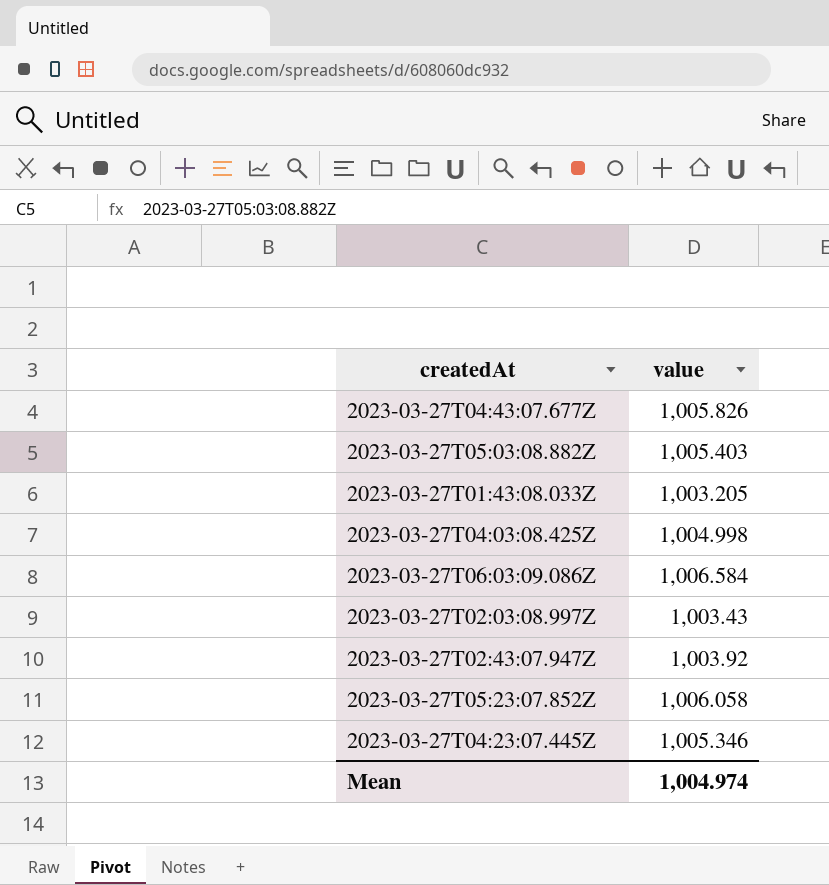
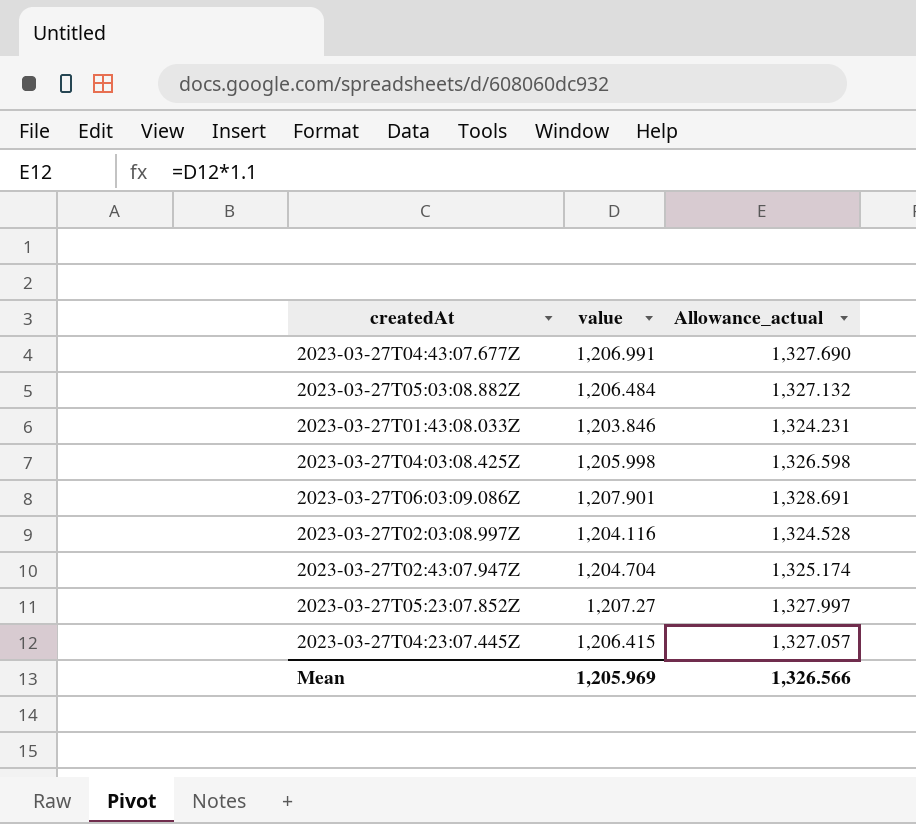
column Allowance_actual | formula: none -> [value] * 1.1
2023-03-27T04:43:07.677Z | value: 1,005.826 -> 1,206.991
2023-03-27T05:03:08.882Z | value: 1,005.403 -> 1,206.484
2023-03-27T01:43:08.033Z | value: 1,003.205 -> 1,203.846
2023-03-27T04:03:08.425Z | value: 1,004.998 -> 1,205.998
2023-03-27T06:03:09.086Z | value: 1,006.584 -> 1,207.901
2023-03-27T02:03:08.997Z | value: 1,003.43 -> 1,204.116
2023-03-27T02:43:07.947Z | value: 1,003.92 -> 1,204.704
2023-03-27T05:23:07.852Z | value: 1,006.058 -> 1,207.27
2023-03-27T04:23:07.445Z | value: 1,005.346 -> 1,206.415
Mean | value: 1,004.974 -> 1,205.969

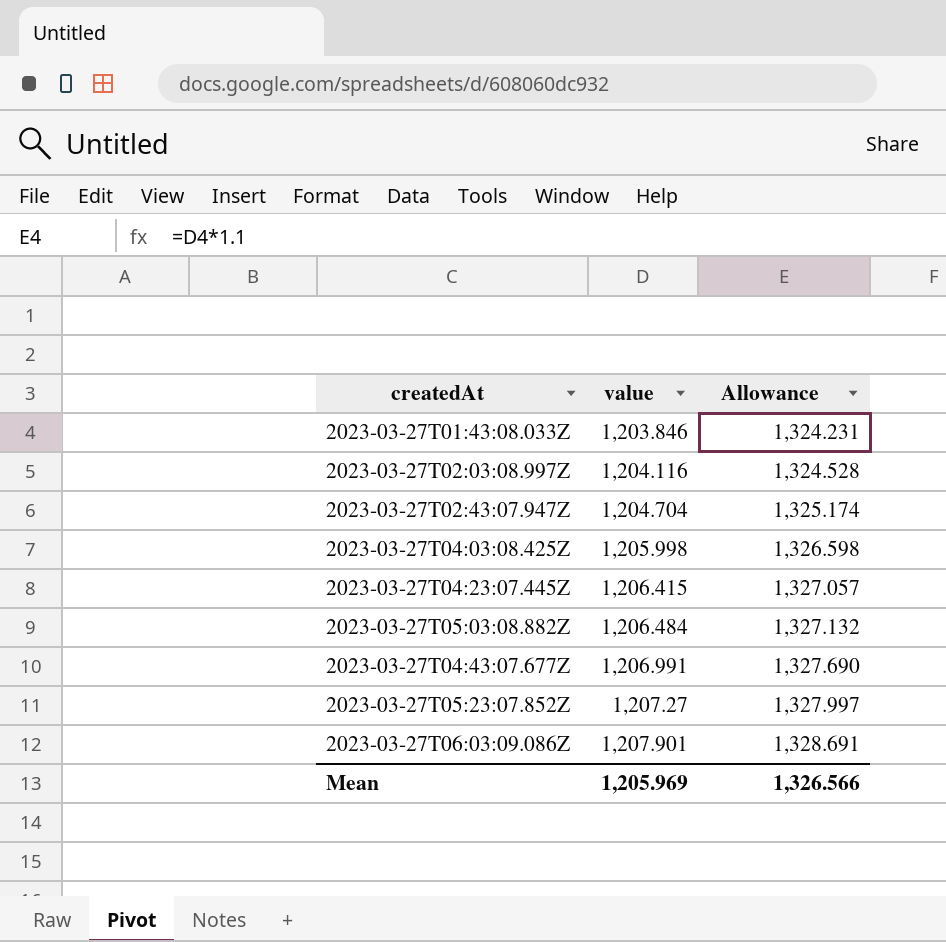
row order: none -> value ascending
column name: Allowance_actual -> Allowance

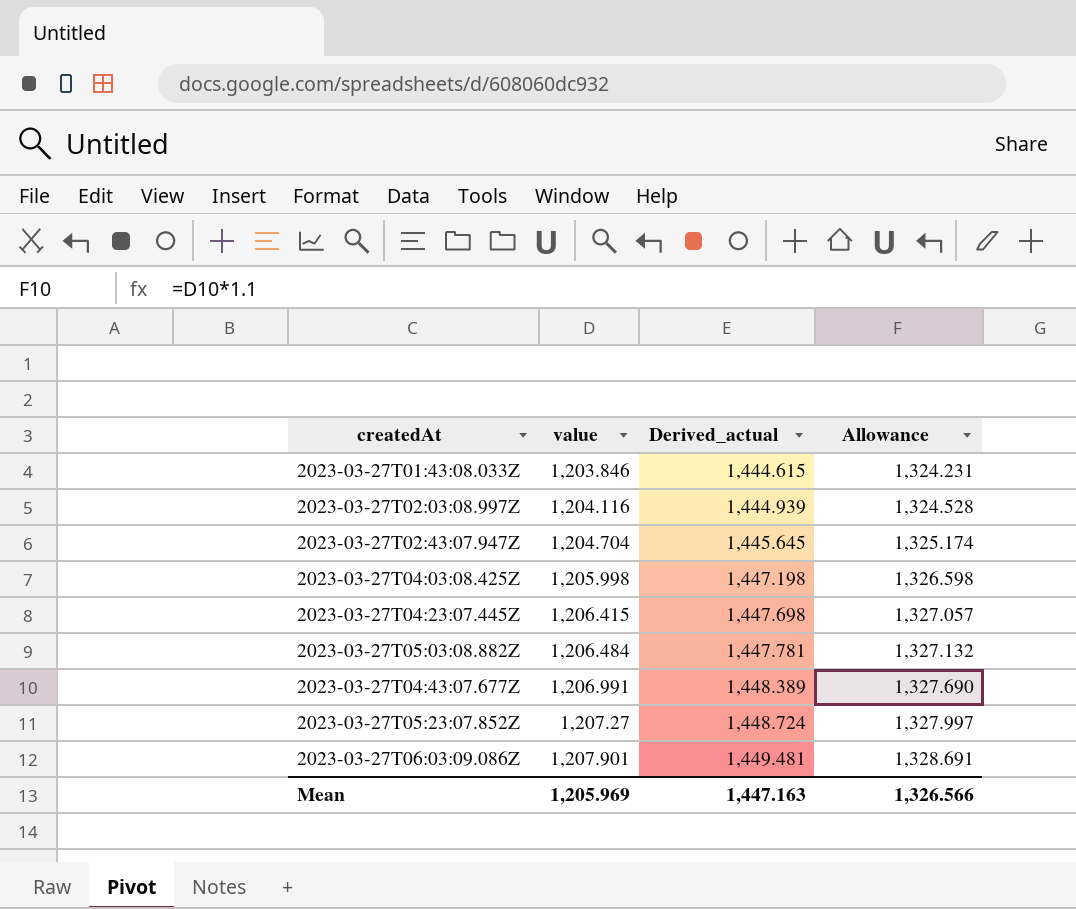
column Derived_actual | formula: none -> [value] * 1.2

